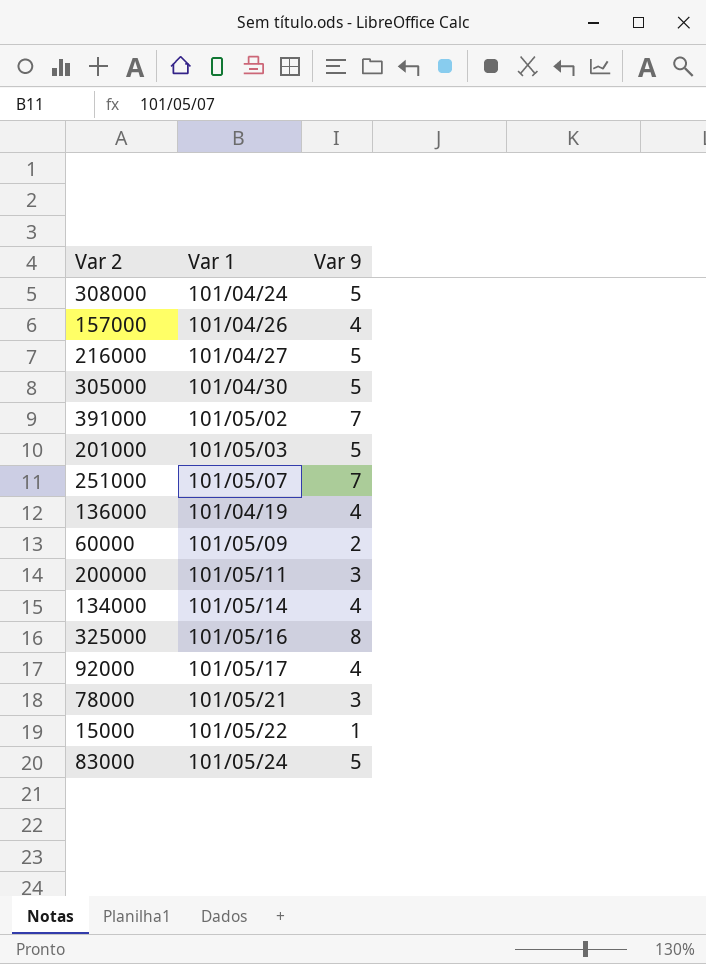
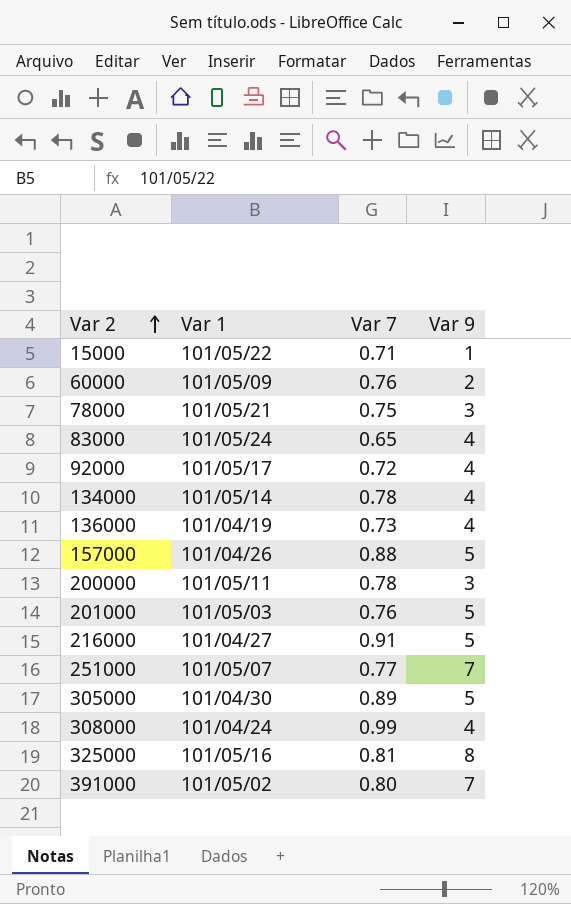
row order: none -> Var 2 ascending
column Var 7 | position: none -> 3
83000 | Var 9: 5 -> 4
157000 | Var 9: 4 -> 5
308000 | Var 9: 5 -> 4

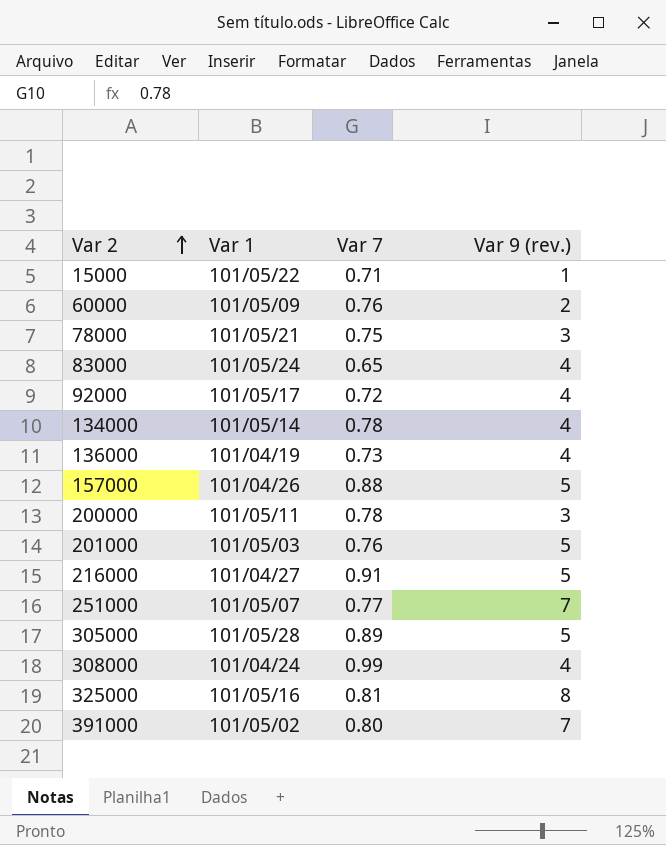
column name: Var 9 -> Var 9 (rev.)
305000 | Var 1: 101/04/30 -> 101/05/28

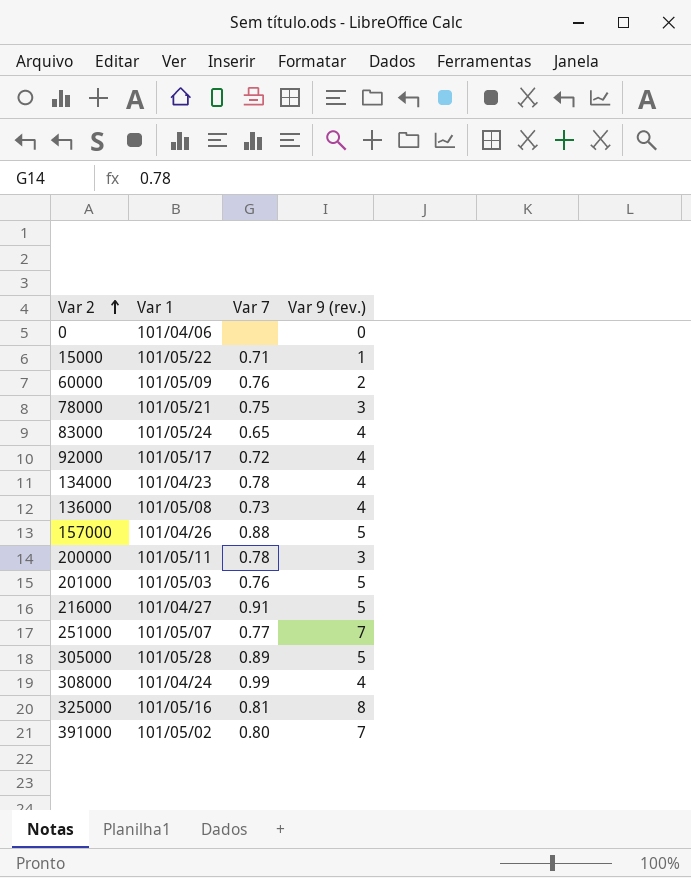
row 0: none -> 101/04/06 | none | 0
134000 | Var 1: 101/05/14 -> 101/04/23
136000 | Var 1: 101/04/19 -> 101/05/08

